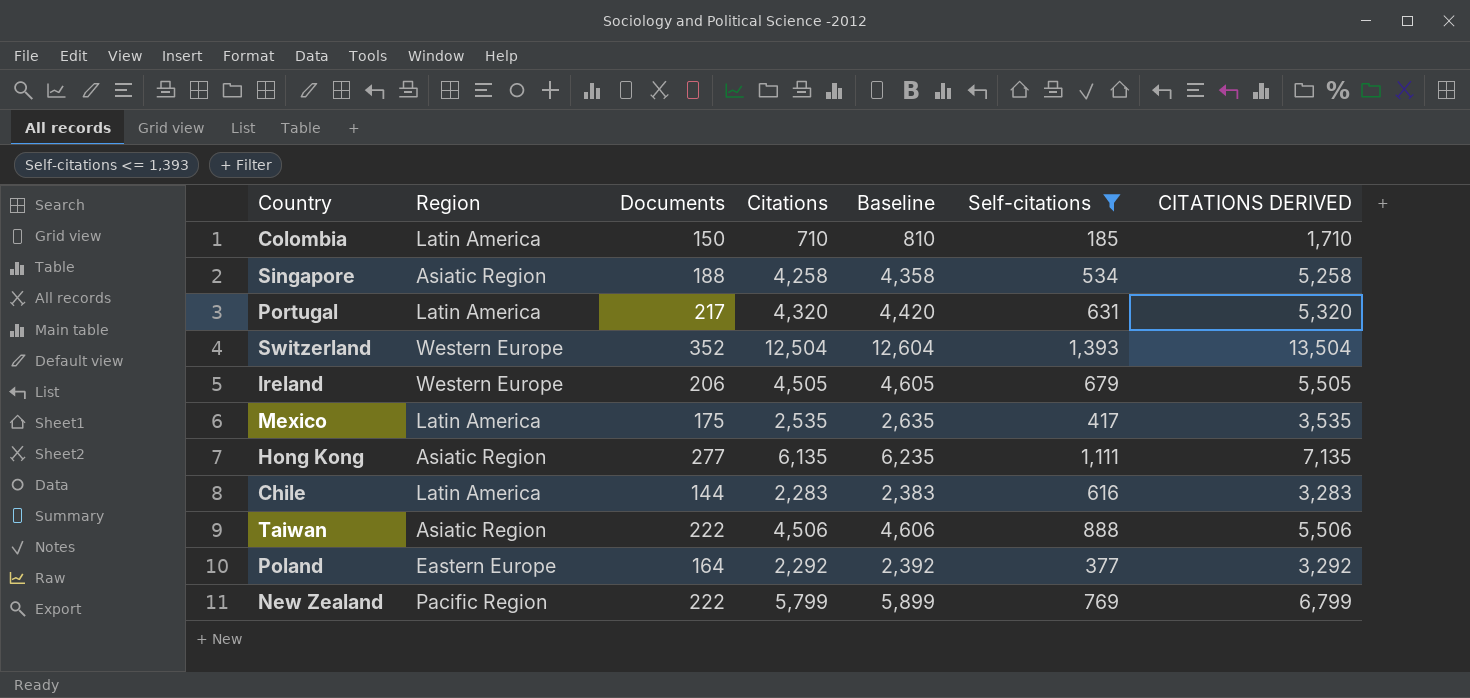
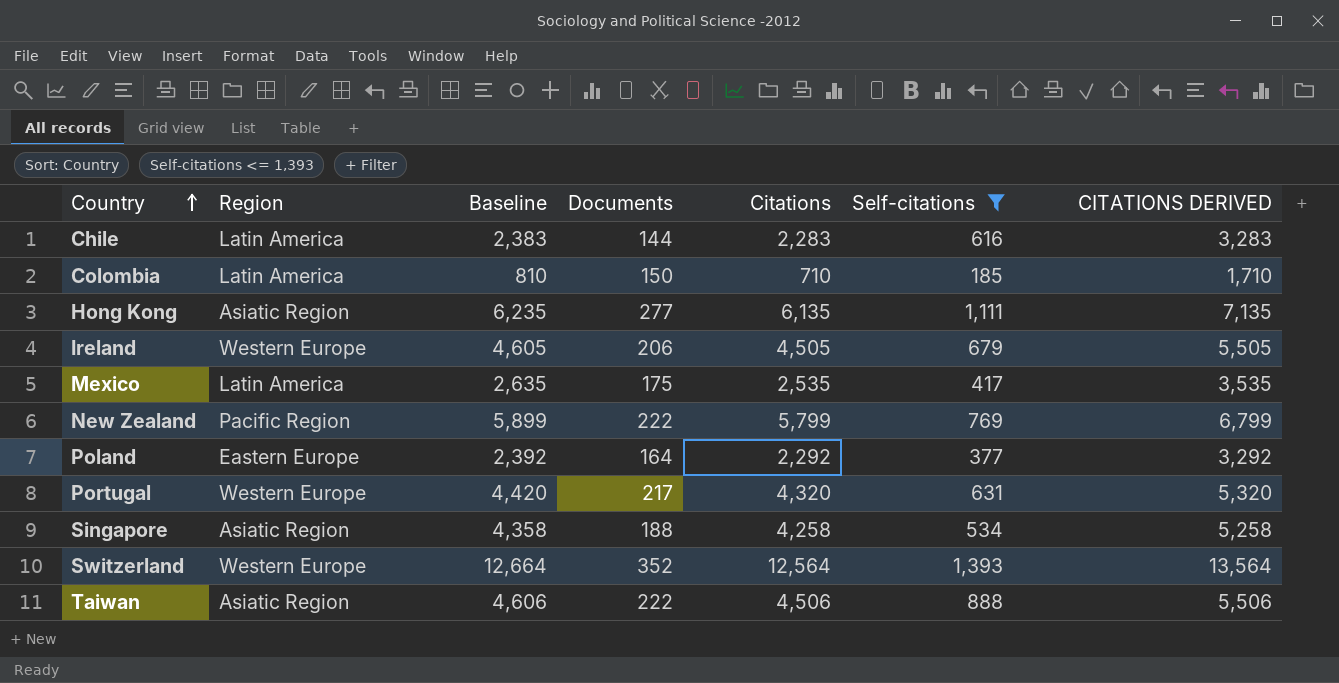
row order: none -> Country ascending
column Baseline | position: 5 -> 3
Portugal | Region: Latin America -> Western Europe
Switzerland | Baseline: 12,604 -> 12,664
Switzerland | Citations: 12,504 -> 12,564
Switzerland | CITATIONS DERIVED: 13,504 -> 13,564

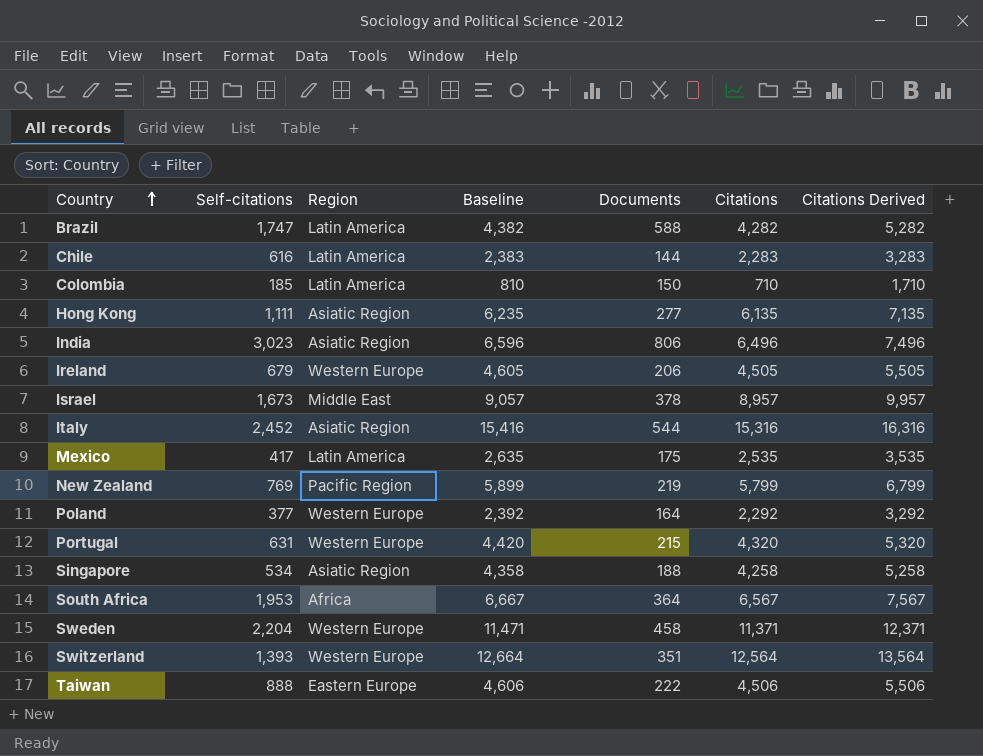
filter: Self-citations <= 1,393 -> none
column Self-citations | position: 6 -> 2
column name: CITATIONS DERIVED -> Citations Derived
New Zealand | Documents: 222 -> 219
Poland | Region: Eastern Europe -> Western Europe
Portugal | Documents: 217 -> 215
Switzerland | Documents: 352 -> 351
Taiwan | Region: Asiatic Region -> Eastern Europe

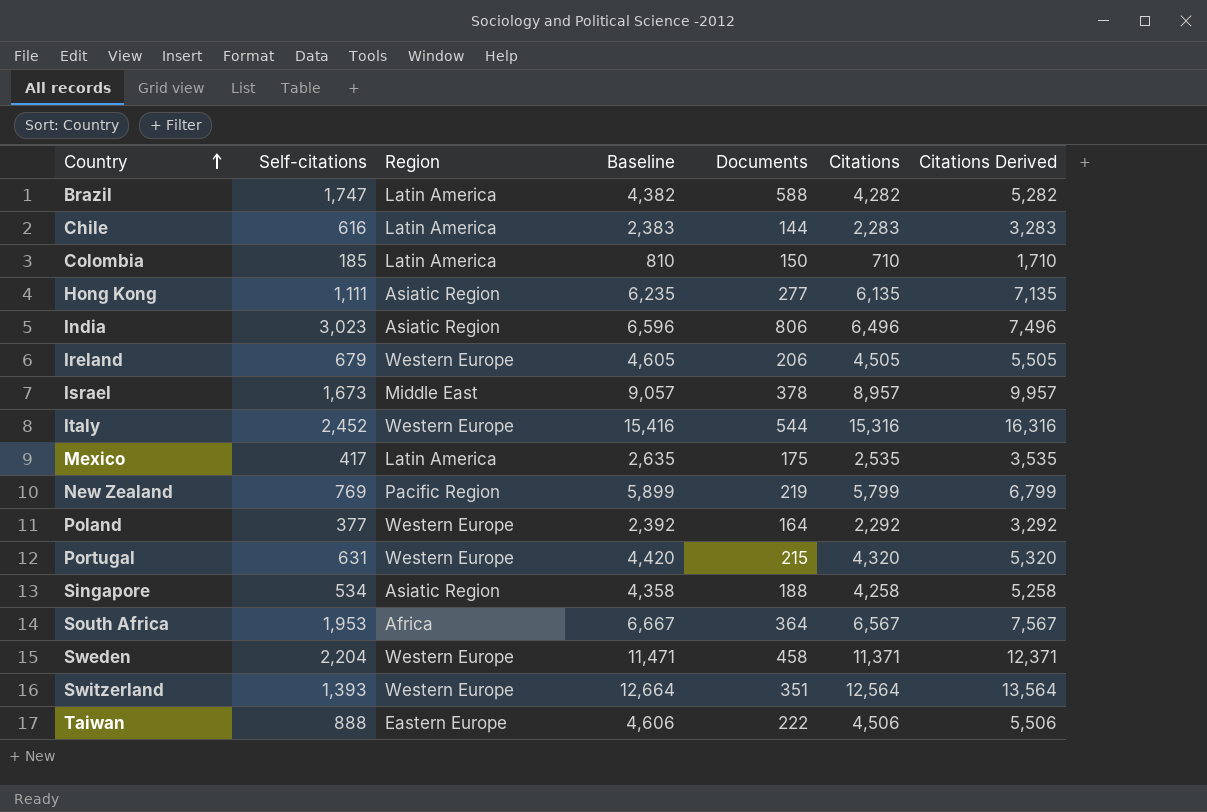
Italy | Region: Asiatic Region -> Western Europe

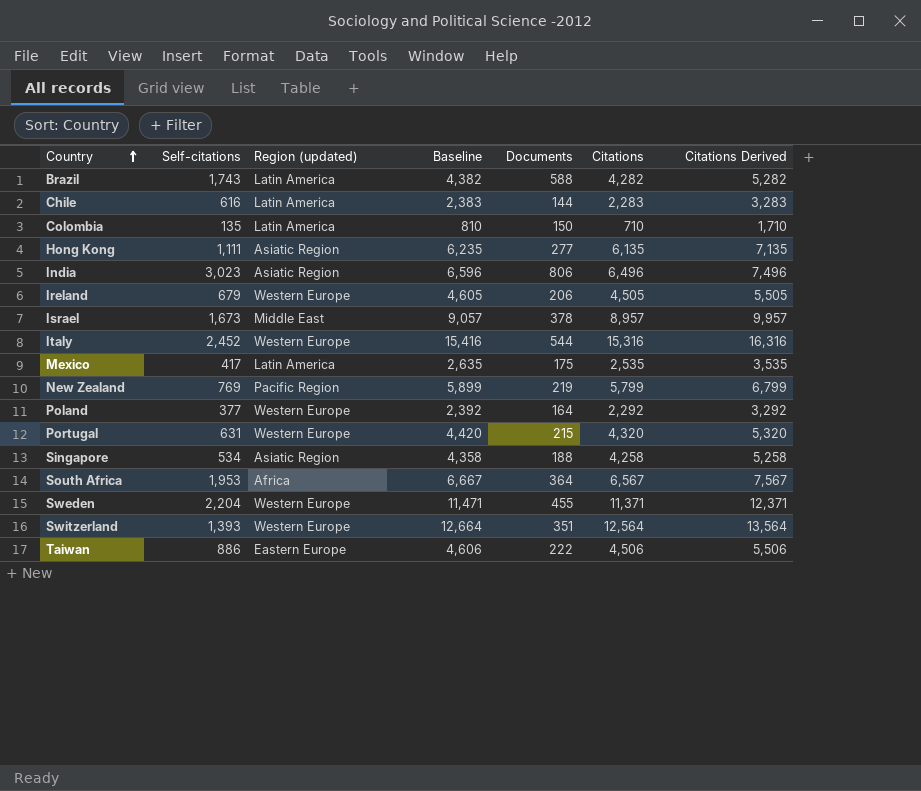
column name: Region -> Region (updated)
Brazil | Self-citations: 1,747 -> 1,743
Colombia | Self-citations: 185 -> 135
Sweden | Documents: 458 -> 455
Taiwan | Self-citations: 888 -> 886

